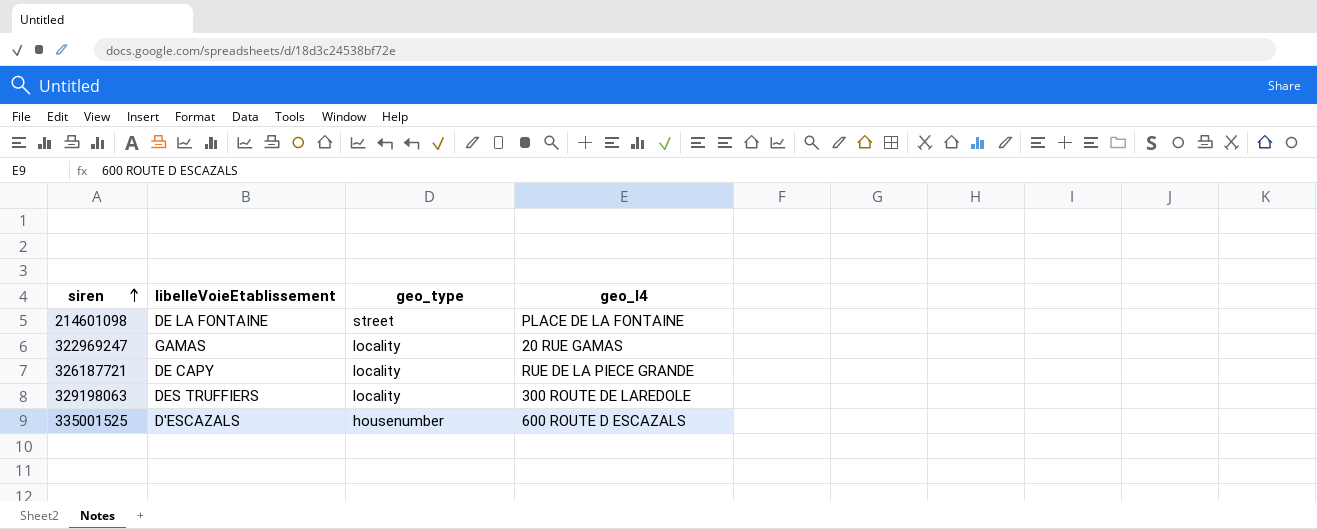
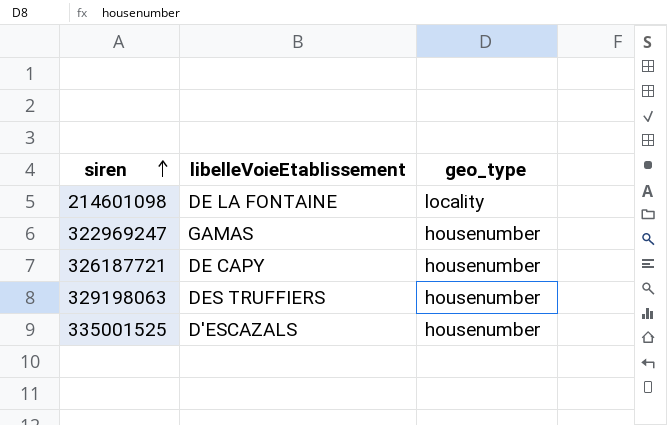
column geo_l4 | position: 4 -> none
214601098 | geo_type: street -> locality
322969247 | geo_type: locality -> housenumber
326187721 | geo_type: locality -> housenumber
329198063 | geo_type: locality -> housenumber

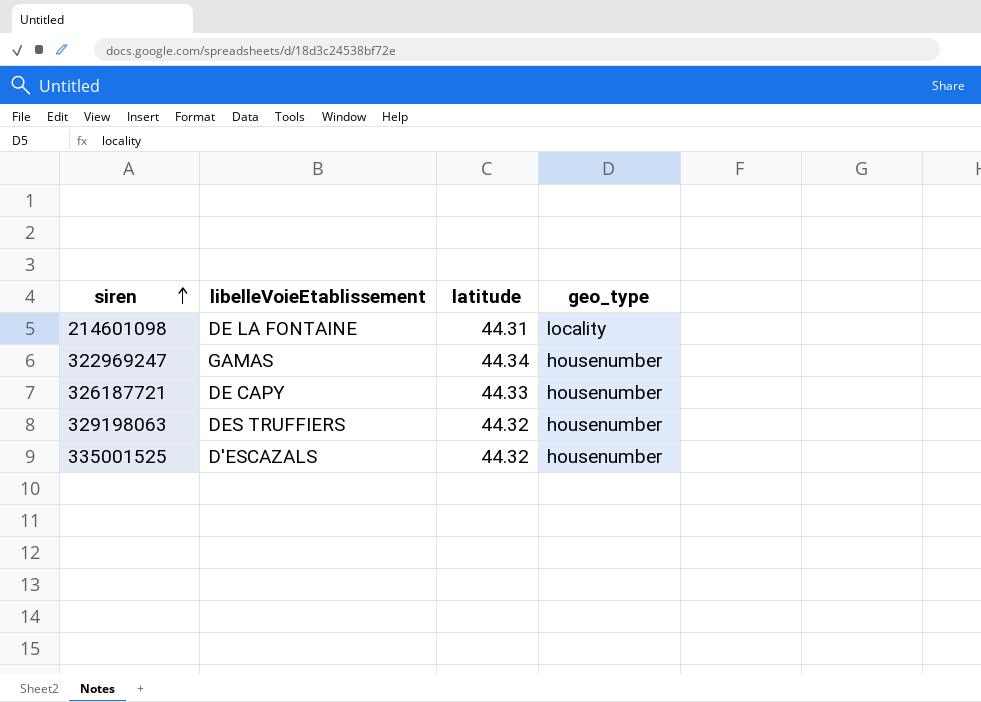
column latitude | position: none -> 3

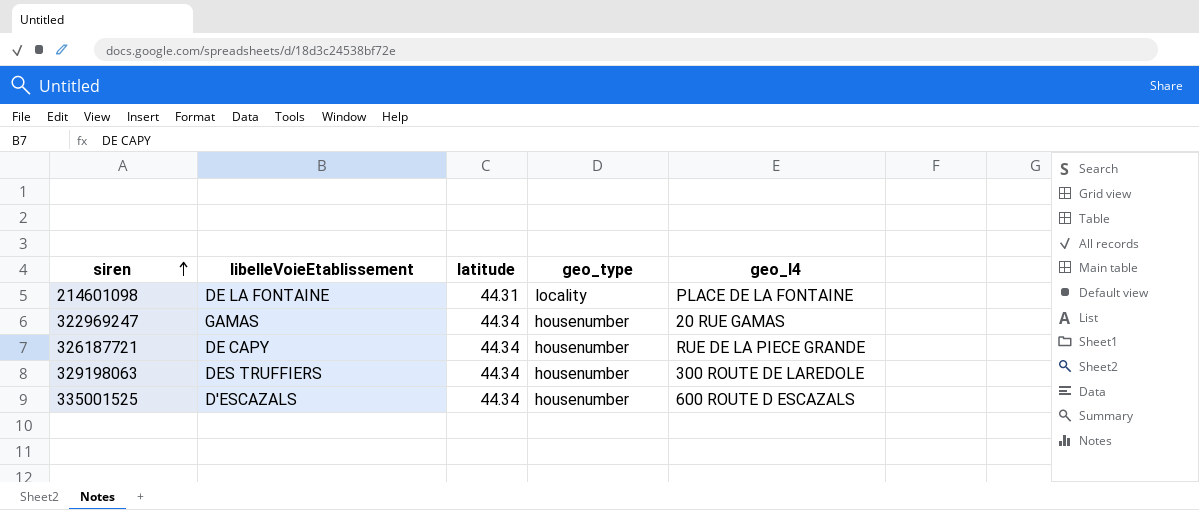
column geo_l4 | position: none -> 5
326187721 | latitude: 44.33 -> 44.34
329198063 | latitude: 44.32 -> 44.34
335001525 | latitude: 44.32 -> 44.34

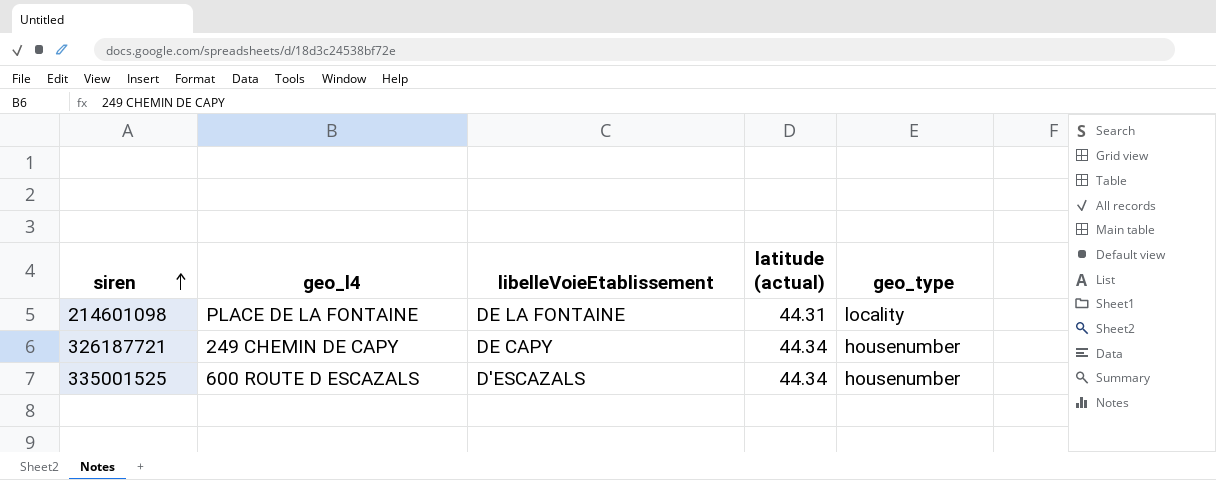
column geo_l4 | position: 5 -> 2
column name: latitude -> latitude (actual)
row 322969247: GAMAS | 44.34 | housenumber | 20 RUE GAMAS -> none
row 329198063: DES TRUFFIERS | 44.34 | housenumber | 300 ROUTE DE LAREDOLE -> none
326187721 | geo_l4: RUE DE LA PIECE GRANDE -> 249 CHEMIN DE CAPY

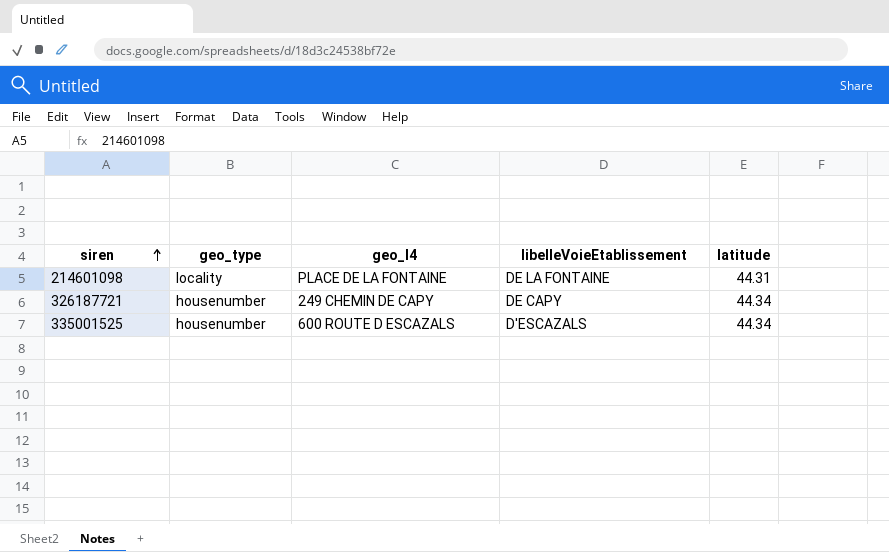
column geo_type | position: 5 -> 2
column name: latitude (actual) -> latitude

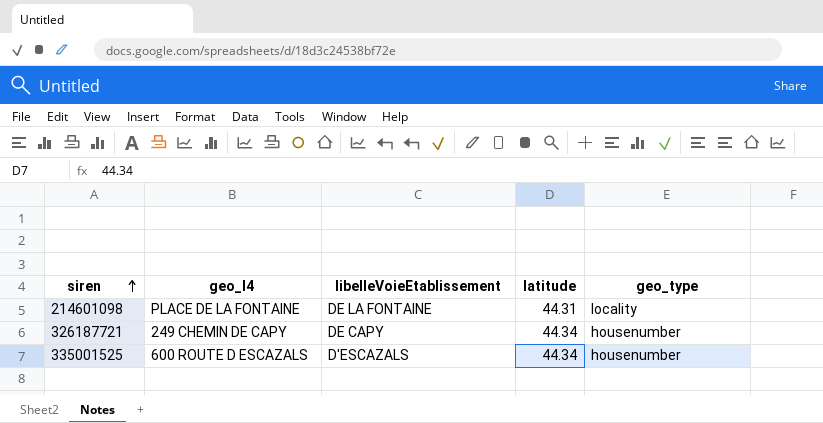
column geo_type | position: 2 -> 5

